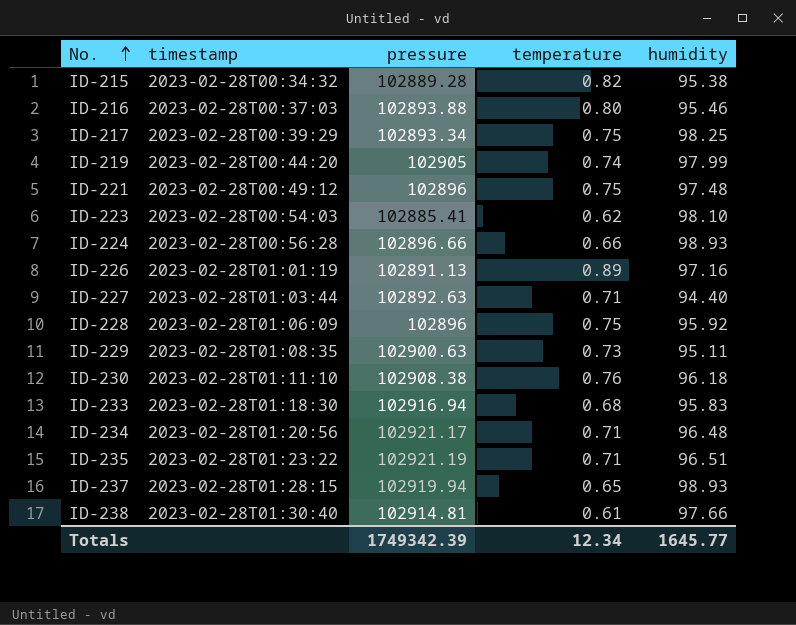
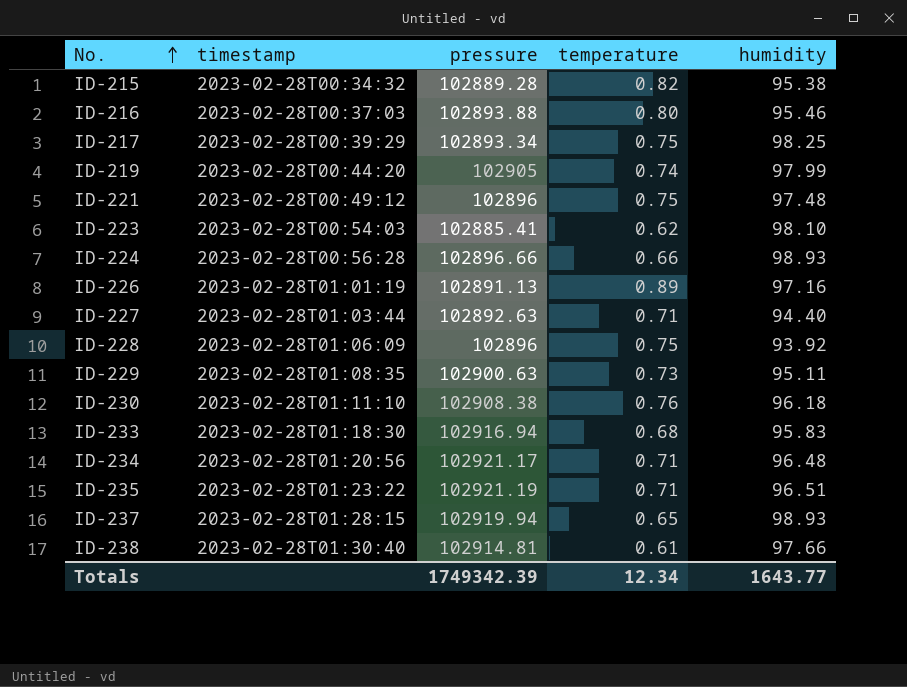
ID-228 | humidity: 95.92 -> 93.92
Totals | humidity: 1645.77 -> 1643.77

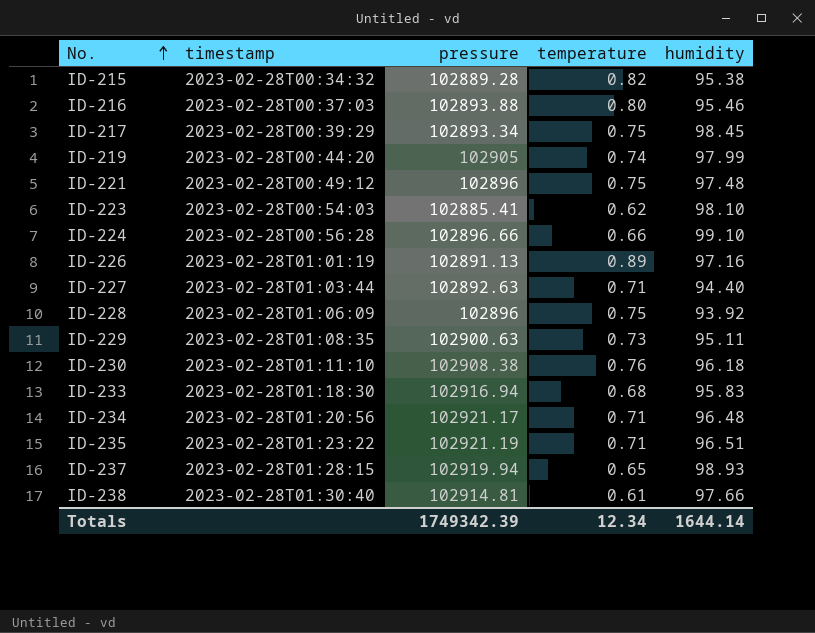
ID-217 | humidity: 98.25 -> 98.45
ID-224 | humidity: 98.93 -> 99.10
Totals | humidity: 1643.77 -> 1644.14

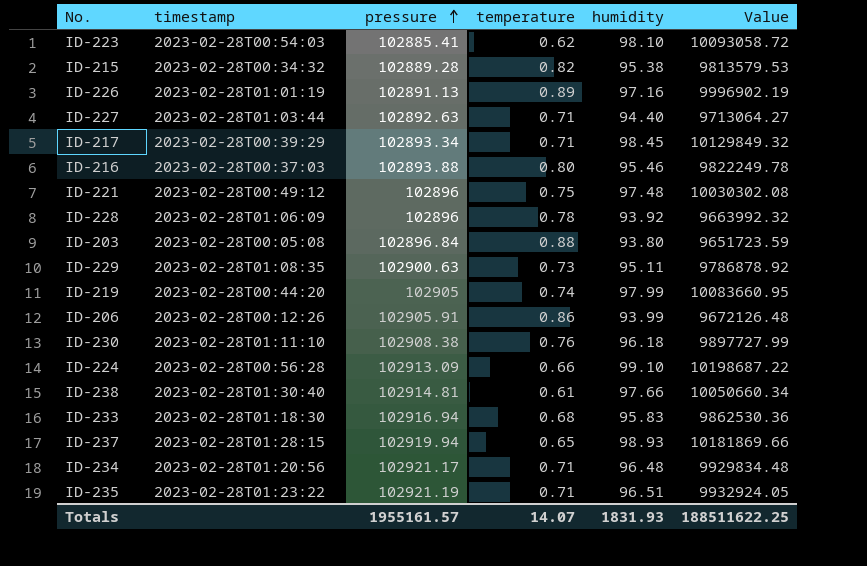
row order: No. ascending -> pressure ascending
column Value | formula: none -> [pressure] * [humidity]
ID-217 | temperature: 0.75 -> 0.71
ID-228 | temperature: 0.75 -> 0.78
row ID-203: none -> 2023-02-28T00:05:08 | 102896.84 | 0.88 | 93.80 | 9651723.59
row ID-206: none -> 2023-02-28T00:12:26 | 102905.91 | 0.86 | 93.99 | 9672126.48
ID-224 | pressure: 102896.66 -> 102913.09
Totals | pressure: 1749342.39 -> 1955161.57
Totals | temperature: 12.34 -> 14.07
Totals | humidity: 1644.14 -> 1831.93

